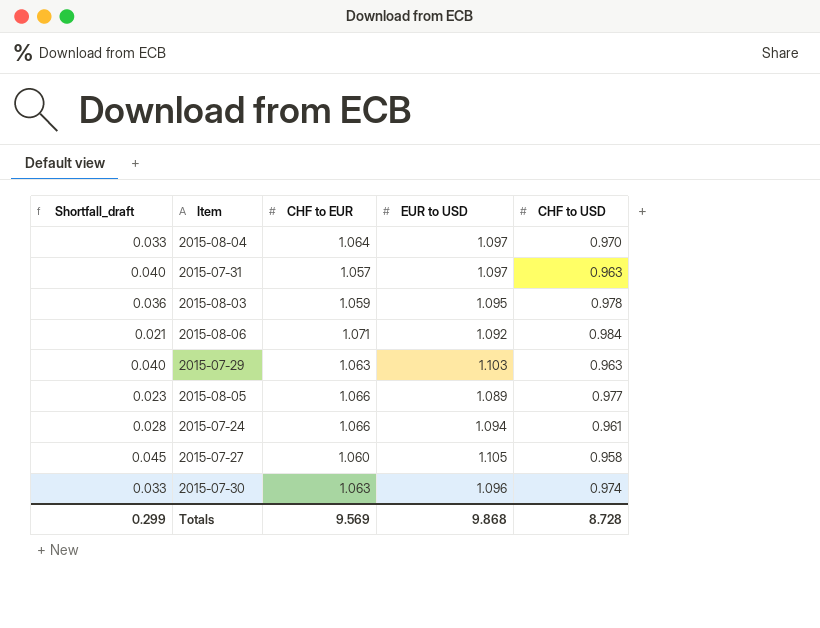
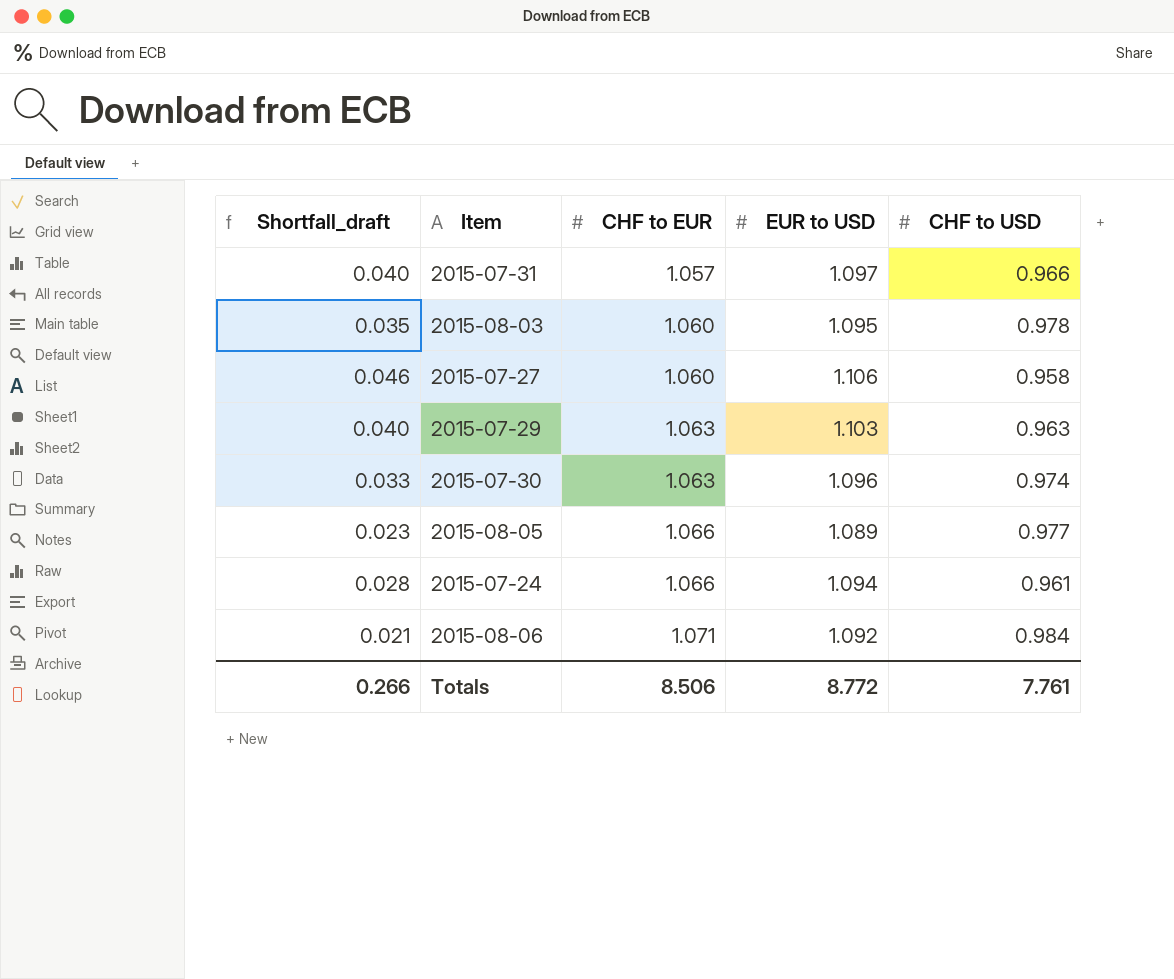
row order: none -> CHF to EUR ascending
row 2015-08-04: 0.033 | 1.064 | 1.097 | 0.970 -> none
2015-07-31 | CHF to USD: 0.963 -> 0.966
2015-08-03 | Shortfall_draft: 0.036 -> 0.035
2015-08-03 | CHF to EUR: 1.059 -> 1.060
2015-07-27 | Shortfall_draft: 0.045 -> 0.046
2015-07-27 | EUR to USD: 1.105 -> 1.106
Totals | Shortfall_draft: 0.299 -> 0.266
Totals | CHF to EUR: 9.569 -> 8.506
Totals | EUR to USD: 9.868 -> 8.772
Totals | CHF to USD: 8.728 -> 7.761

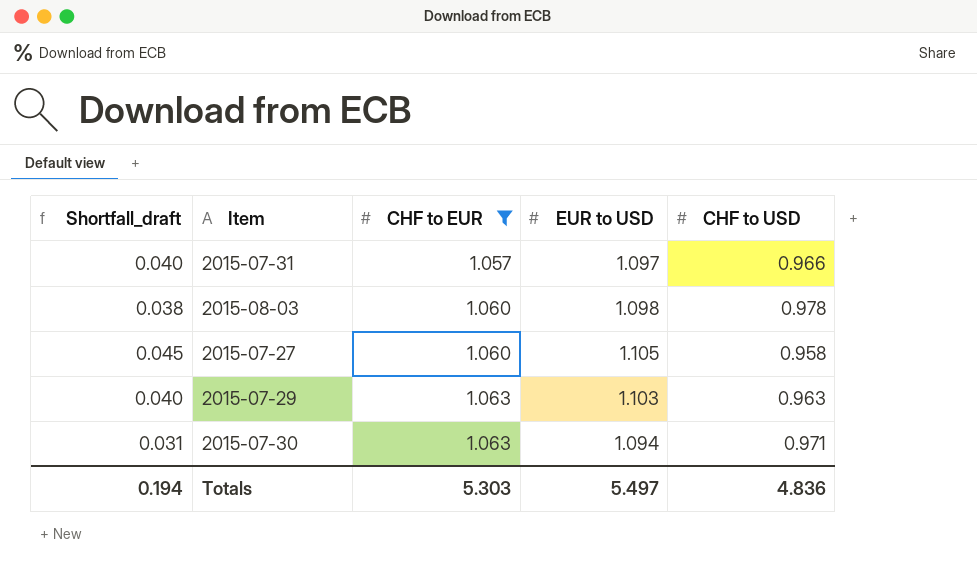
filter: none -> CHF to EUR <= 1.063
2015-08-03 | Shortfall_draft: 0.035 -> 0.038
2015-08-03 | EUR to USD: 1.095 -> 1.098
2015-07-27 | Shortfall_draft: 0.046 -> 0.045
2015-07-27 | EUR to USD: 1.106 -> 1.105
2015-07-30 | Shortfall_draft: 0.033 -> 0.031
2015-07-30 | EUR to USD: 1.096 -> 1.094
2015-07-30 | CHF to USD: 0.974 -> 0.971
Totals | Shortfall_draft: 0.266 -> 0.194
Totals | CHF to EUR: 8.506 -> 5.303
Totals | EUR to USD: 8.772 -> 5.497
Totals | CHF to USD: 7.761 -> 4.836

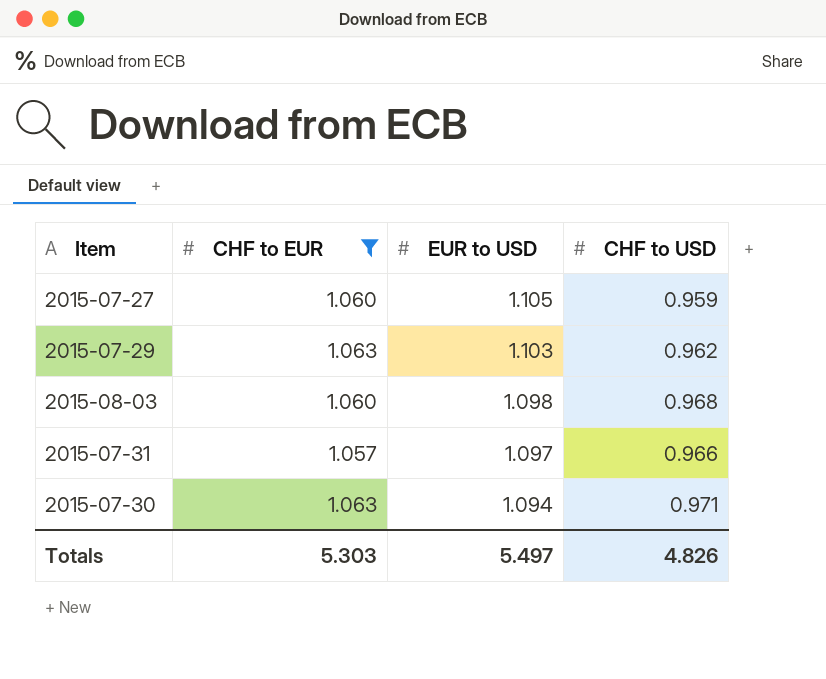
row order: CHF to EUR ascending -> EUR to USD descending
column Shortfall_draft | formula: [EUR to USD] - [CHF to EUR] -> none
2015-07-27 | CHF to USD: 0.958 -> 0.959
2015-07-29 | CHF to USD: 0.963 -> 0.962
2015-08-03 | CHF to USD: 0.978 -> 0.968
Totals | CHF to USD: 4.836 -> 4.826

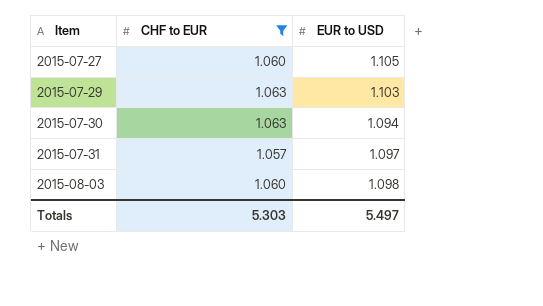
row order: EUR to USD descending -> Item ascending
column CHF to USD | position: 4 -> none

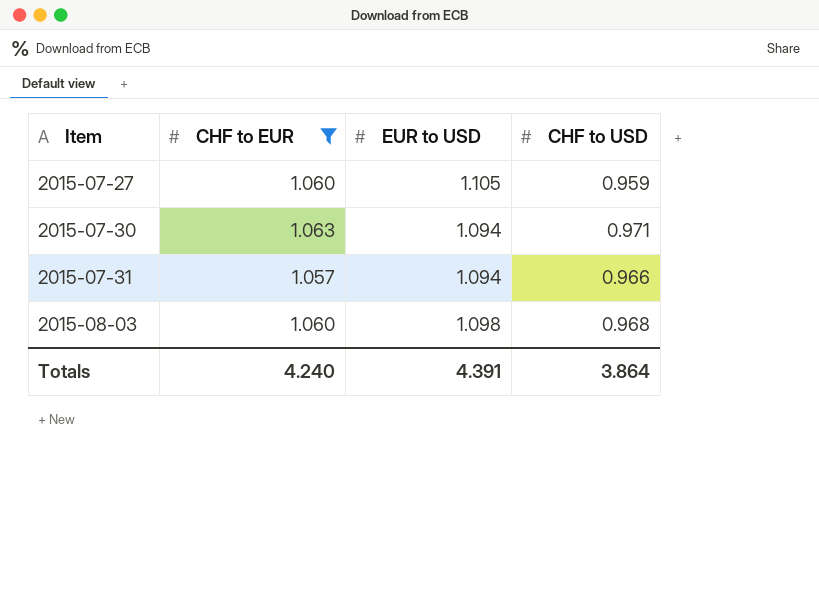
column CHF to USD | position: none -> 4
row 2015-07-29: 1.063 | 1.103 -> none
2015-07-31 | EUR to USD: 1.097 -> 1.094
Totals | CHF to EUR: 5.303 -> 4.240
Totals | EUR to USD: 5.497 -> 4.391

